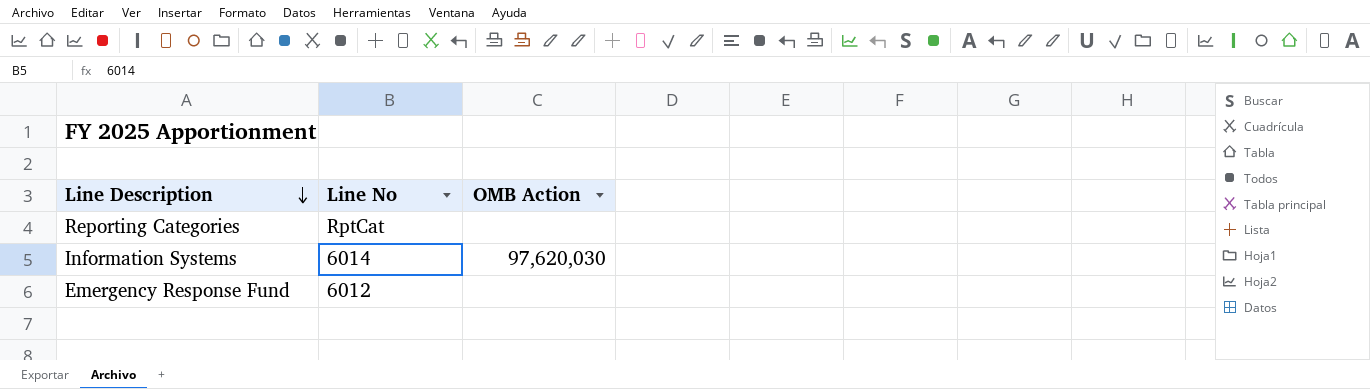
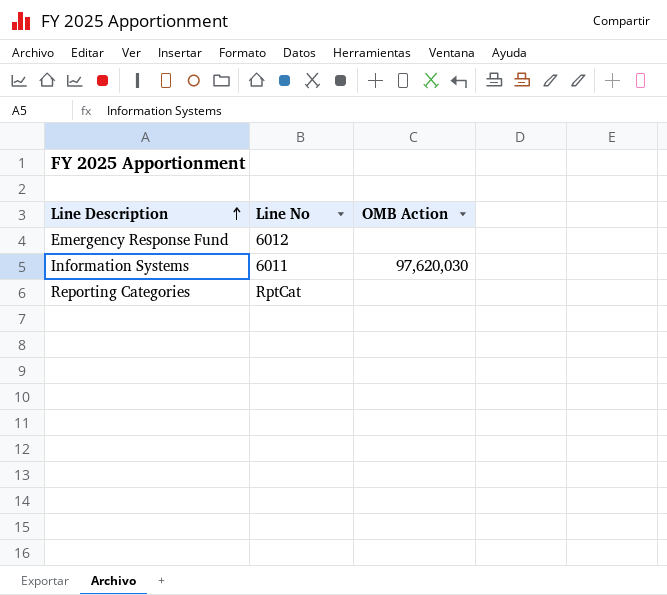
row order: Line Description descending -> Line Description ascending
Information Systems | Line No: 6014 -> 6011

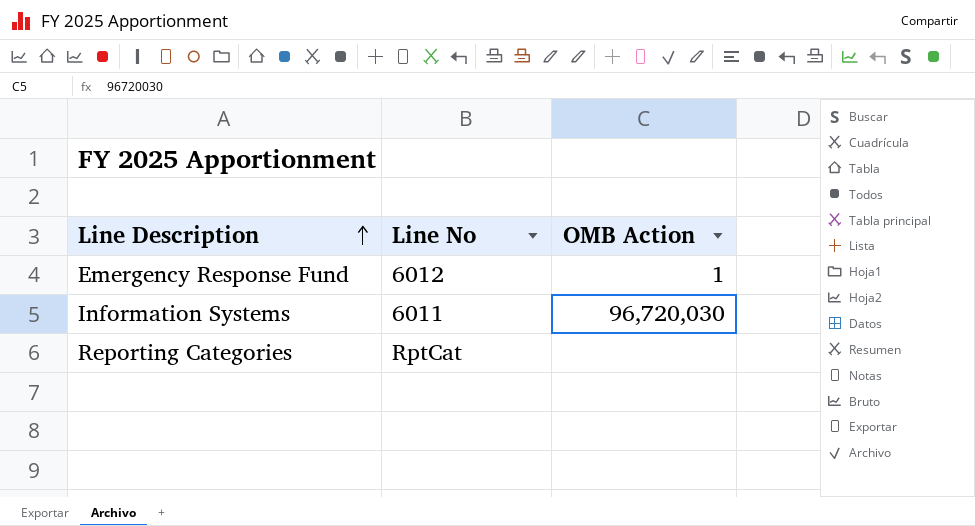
Emergency Response Fund | OMB Action: none -> 1
Information Systems | OMB Action: 97,620,030 -> 96,720,030

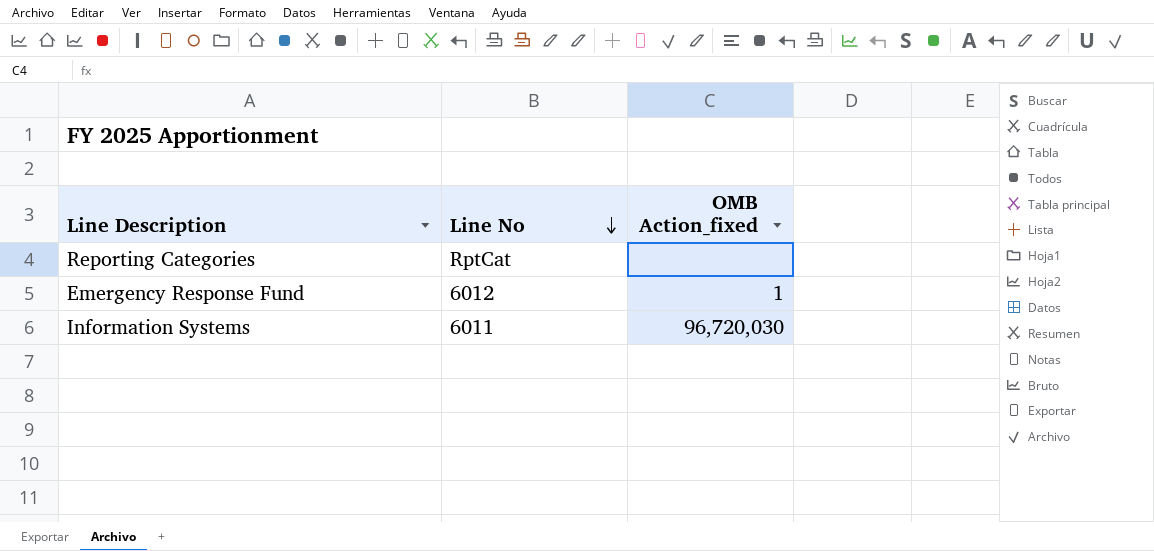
row order: Line Description ascending -> Line No descending
column name: OMB Action -> OMB Action_fixed

